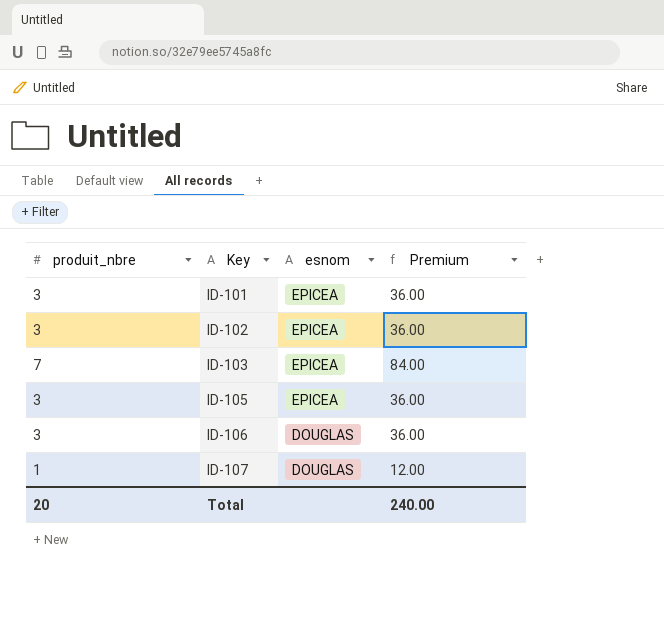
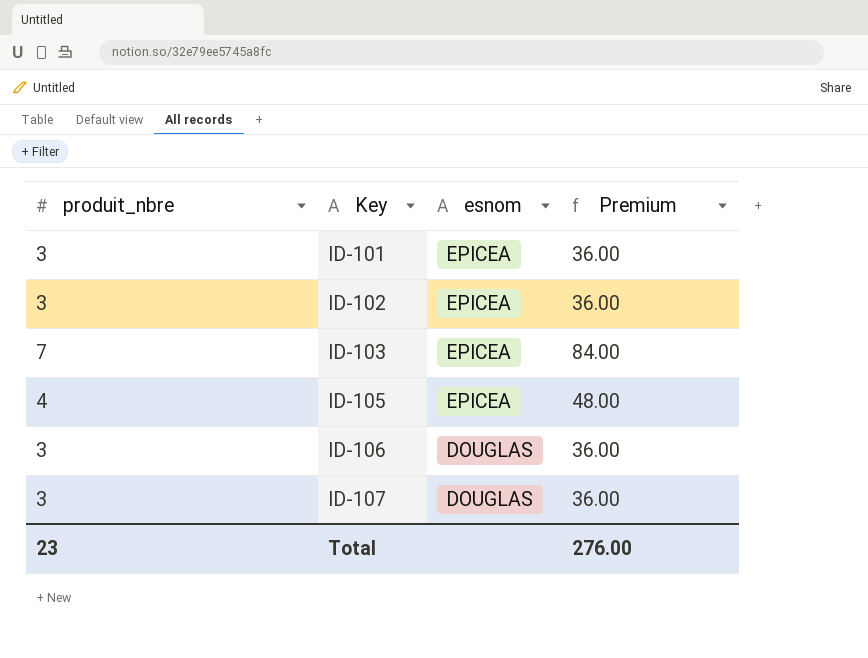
ID-105 | produit_nbre: 3 -> 4
ID-105 | Premium: 36.00 -> 48.00
ID-107 | produit_nbre: 1 -> 3
ID-107 | Premium: 12.00 -> 36.00
Total | produit_nbre: 20 -> 23
Total | Premium: 240.00 -> 276.00

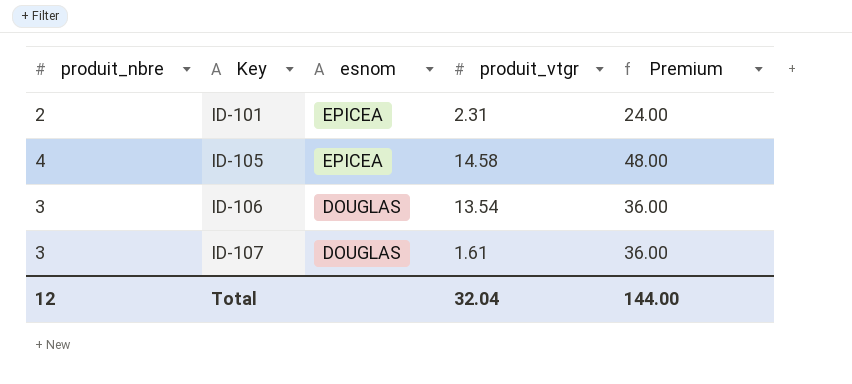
column produit_vtgr | position: none -> 4
row ID-102: 3 | EPICEA | 36.00 -> none
row ID-103: 7 | EPICEA | 84.00 -> none
ID-101 | produit_nbre: 3 -> 2
ID-101 | Premium: 36.00 -> 24.00
Total | produit_nbre: 23 -> 12
Total | Premium: 276.00 -> 144.00

